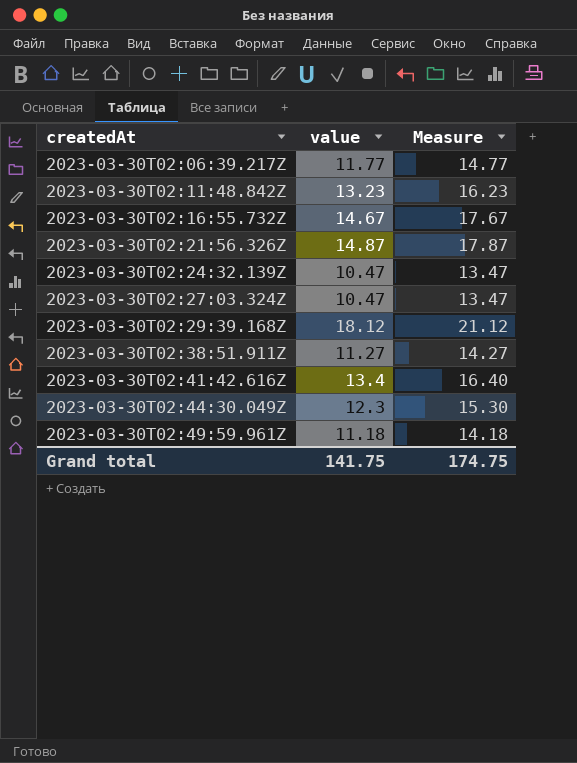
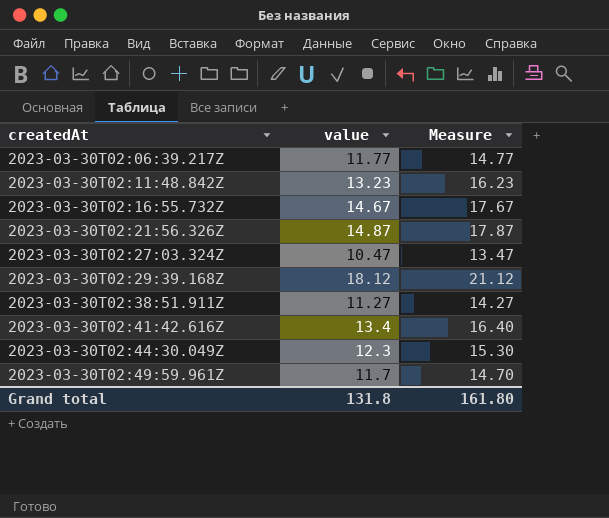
row 2023-03-30T02:24:32.139Z: 10.47 | 13.47 -> none
2023-03-30T02:49:59.961Z | value: 11.18 -> 11.7
2023-03-30T02:49:59.961Z | Measure: 14.18 -> 14.70
Grand total | value: 141.75 -> 131.8
Grand total | Measure: 174.75 -> 161.80

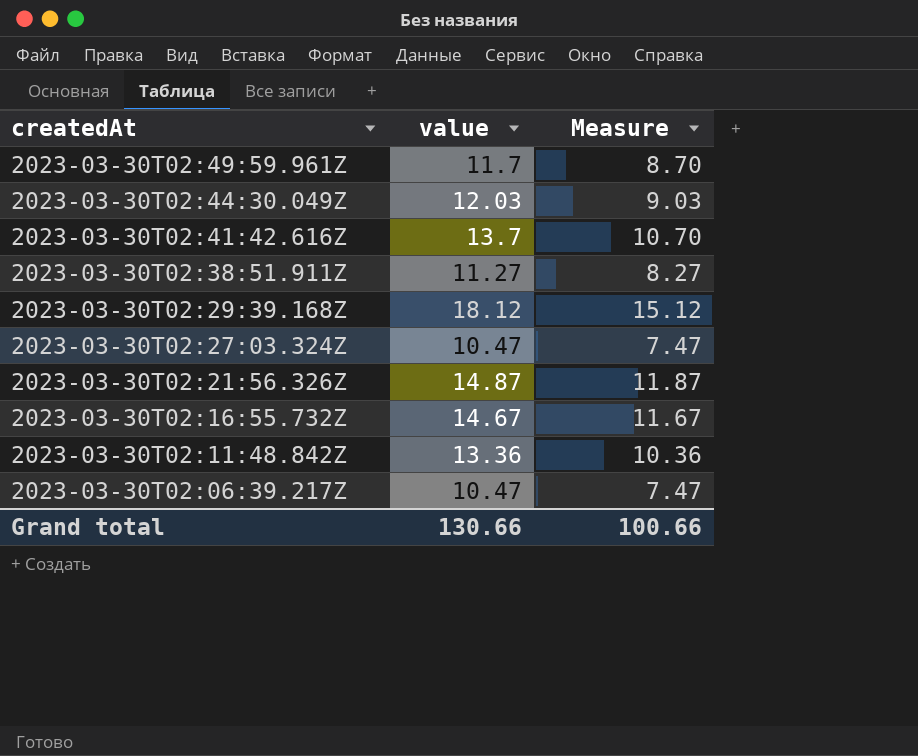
row order: createdAt ascending -> createdAt descending
column Measure | formula: [value] + 3 -> [value] - 3
2023-03-30T02:44:30.049Z | value: 12.3 -> 12.03
2023-03-30T02:41:42.616Z | value: 13.4 -> 13.7
2023-03-30T02:11:48.842Z | value: 13.23 -> 13.36
2023-03-30T02:06:39.217Z | value: 11.77 -> 10.47
Grand total | value: 131.8 -> 130.66
Grand total | Measure: 161.80 -> 100.66

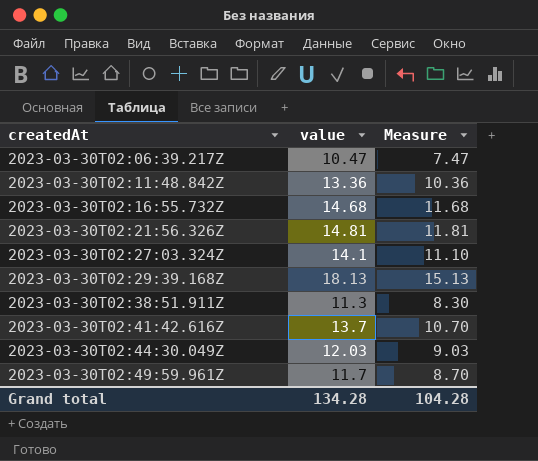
row order: createdAt descending -> createdAt ascending
2023-03-30T02:16:55.732Z | value: 14.67 -> 14.68
2023-03-30T02:16:55.732Z | Measure: 11.67 -> 11.68
2023-03-30T02:21:56.326Z | value: 14.87 -> 14.81
2023-03-30T02:21:56.326Z | Measure: 11.87 -> 11.81
2023-03-30T02:27:03.324Z | value: 10.47 -> 14.1
2023-03-30T02:27:03.324Z | Measure: 7.47 -> 11.10
2023-03-30T02:29:39.168Z | value: 18.12 -> 18.13
2023-03-30T02:29:39.168Z | Measure: 15.12 -> 15.13
2023-03-30T02:38:51.911Z | value: 11.27 -> 11.3
2023-03-30T02:38:51.911Z | Measure: 8.27 -> 8.30
Grand total | value: 130.66 -> 134.28
Grand total | Measure: 100.66 -> 104.28

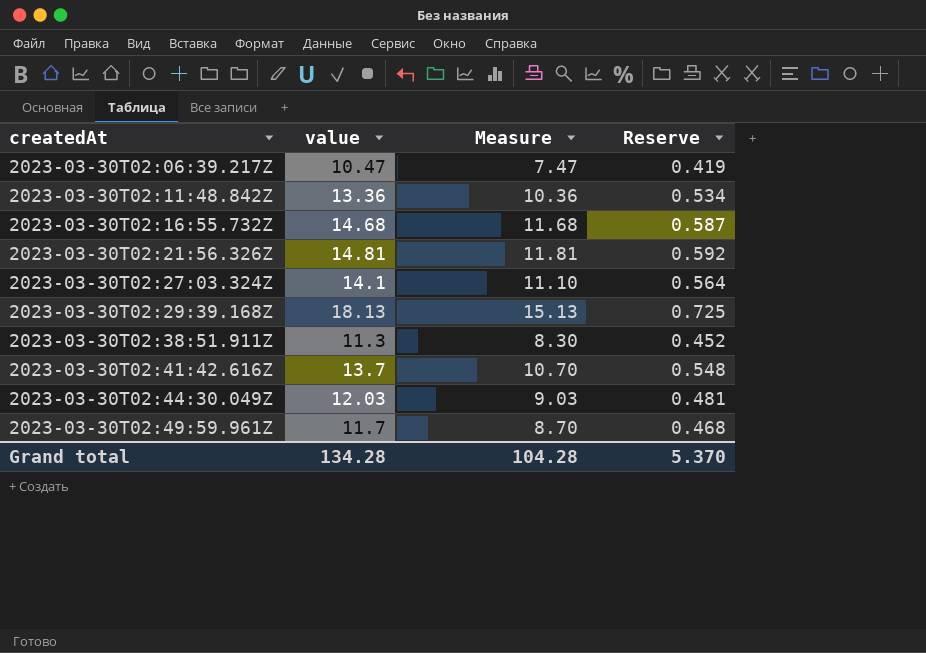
column Reserve | formula: none -> [value] * 0.04

